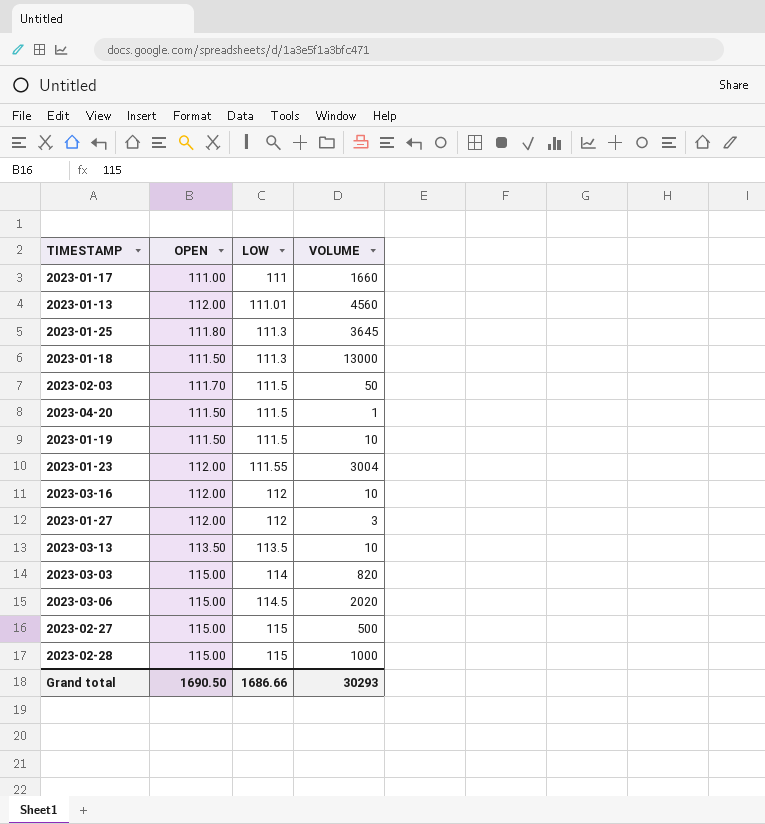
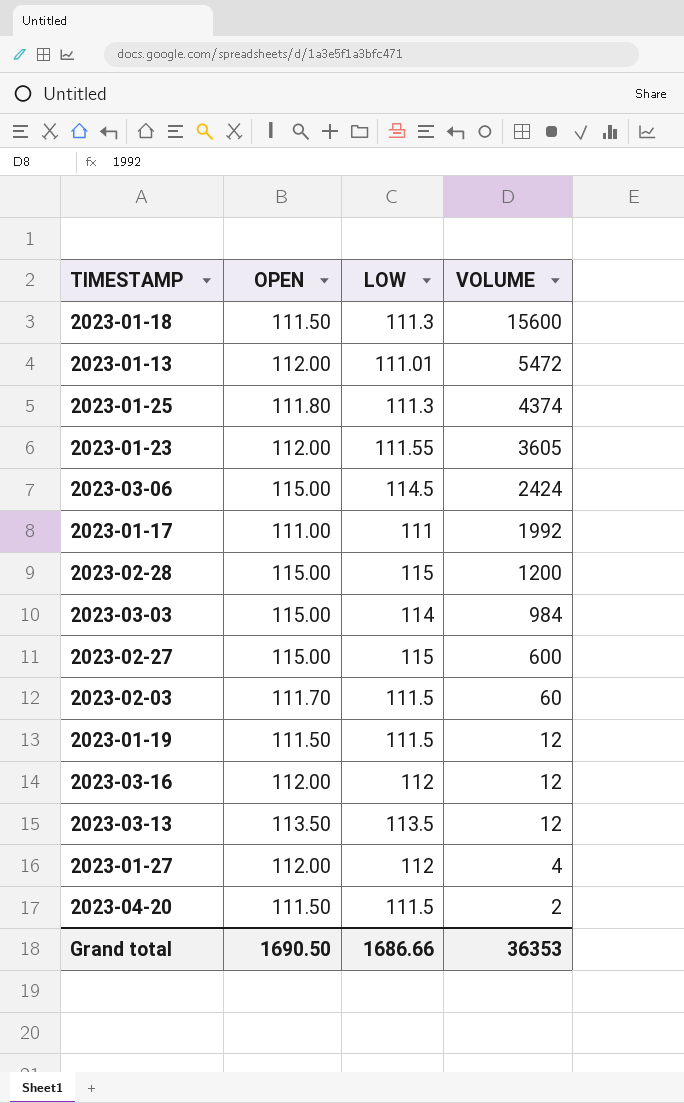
row order: LOW ascending -> VOLUME descending
2023-01-18 | VOLUME: 13000 -> 15600
2023-01-13 | VOLUME: 4560 -> 5472
2023-01-25 | VOLUME: 3645 -> 4374
2023-01-23 | VOLUME: 3004 -> 3605
2023-03-06 | VOLUME: 2020 -> 2424
2023-01-17 | VOLUME: 1660 -> 1992
2023-02-28 | VOLUME: 1000 -> 1200
2023-03-03 | VOLUME: 820 -> 984
2023-02-27 | VOLUME: 500 -> 600
2023-02-03 | VOLUME: 50 -> 60
2023-01-19 | VOLUME: 10 -> 12
2023-03-16 | VOLUME: 10 -> 12
2023-03-13 | VOLUME: 10 -> 12
2023-01-27 | VOLUME: 3 -> 4
2023-04-20 | VOLUME: 1 -> 2
Grand total | VOLUME: 30293 -> 36353

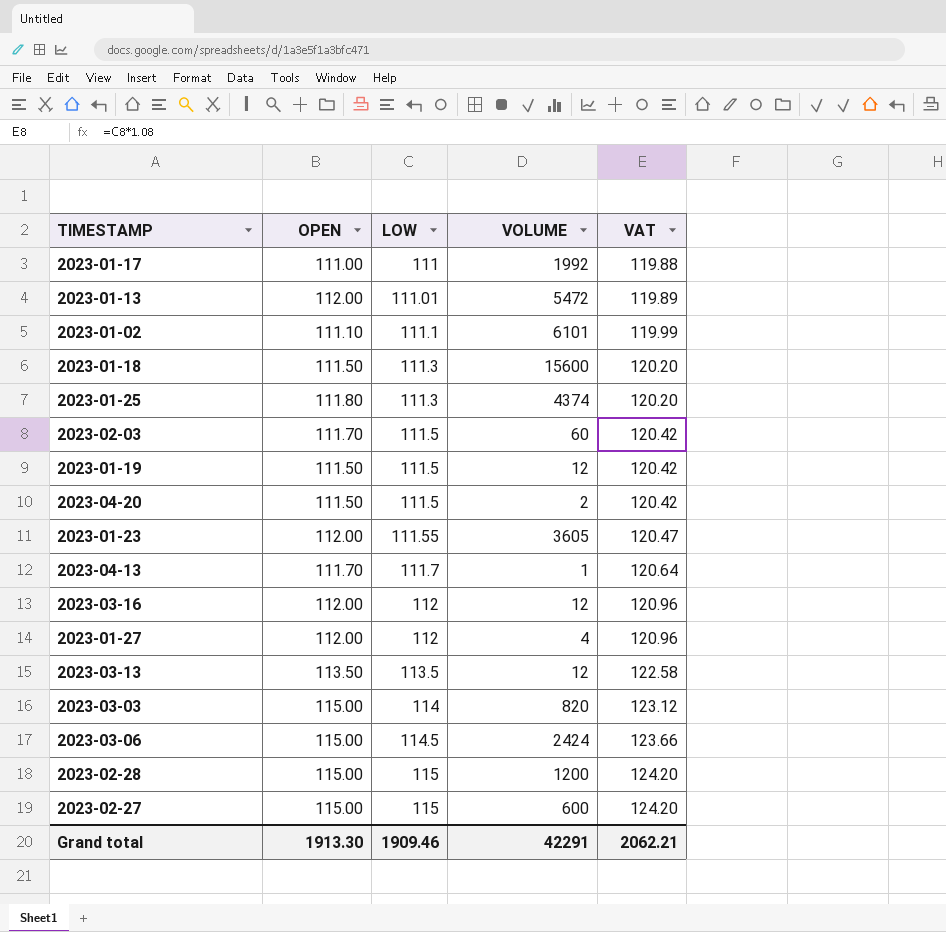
row order: VOLUME descending -> LOW ascending
column VAT | formula: none -> [LOW] * 1.08
row 2023-01-02: none -> 111.10 | 111.1 | 6101 | 119.99
row 2023-04-13: none -> 111.70 | 111.7 | 1 | 120.64
2023-03-03 | VOLUME: 984 -> 820
Grand total | OPEN: 1690.50 -> 1913.30
Grand total | LOW: 1686.66 -> 1909.46
Grand total | VOLUME: 36353 -> 42291

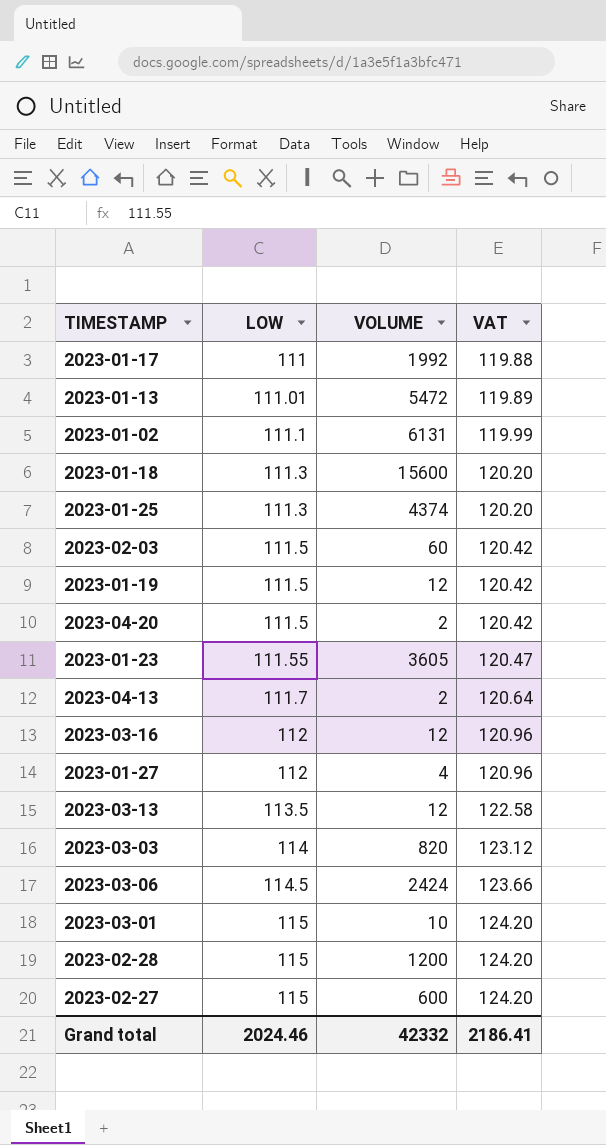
column OPEN | position: 2 -> none
2023-01-02 | VOLUME: 6101 -> 6131
2023-04-13 | VOLUME: 1 -> 2
row 2023-03-01: none -> 115 | 10 | 124.20
Grand total | LOW: 1909.46 -> 2024.46
Grand total | VOLUME: 42291 -> 42332
Grand total | VAT: 2062.21 -> 2186.41

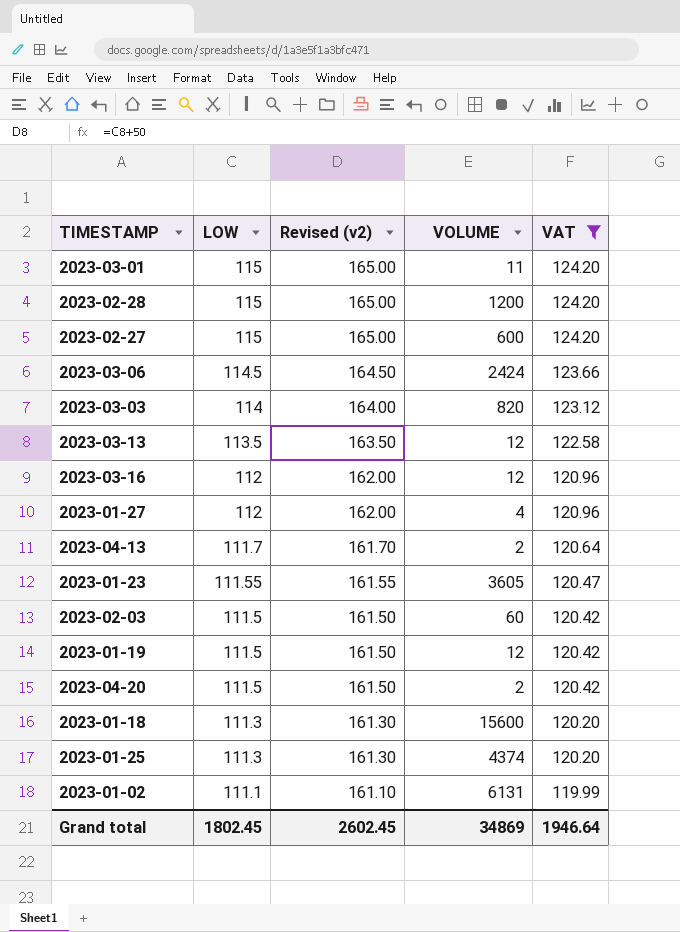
filter: none -> VAT >= 119.99
row order: LOW ascending -> LOW descending
column Revised (v2) | formula: none -> [LOW] + 50
2023-03-01 | VOLUME: 10 -> 11
Grand total | LOW: 2024.46 -> 1802.45
Grand total | VOLUME: 42332 -> 34869
Grand total | VAT: 2186.41 -> 1946.64

